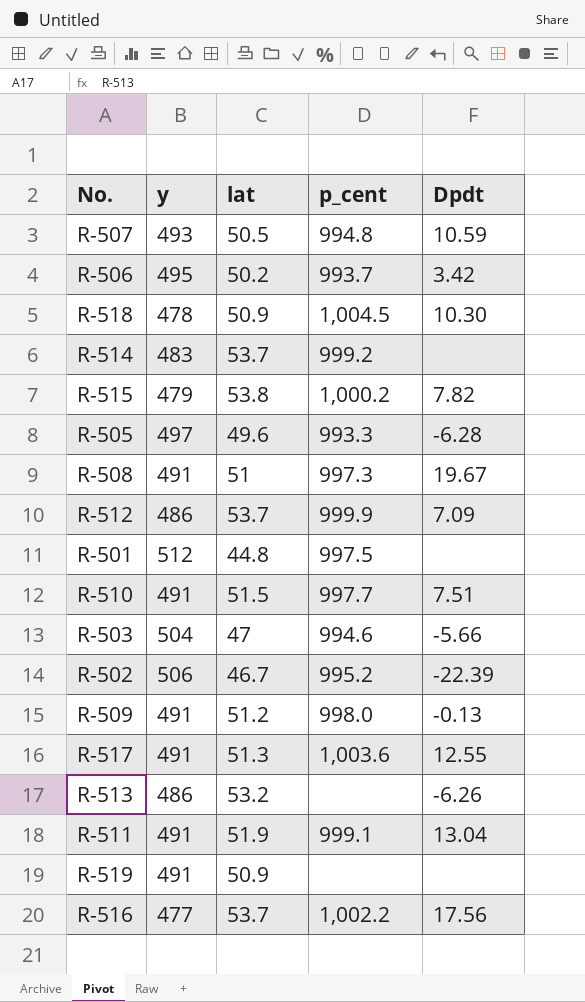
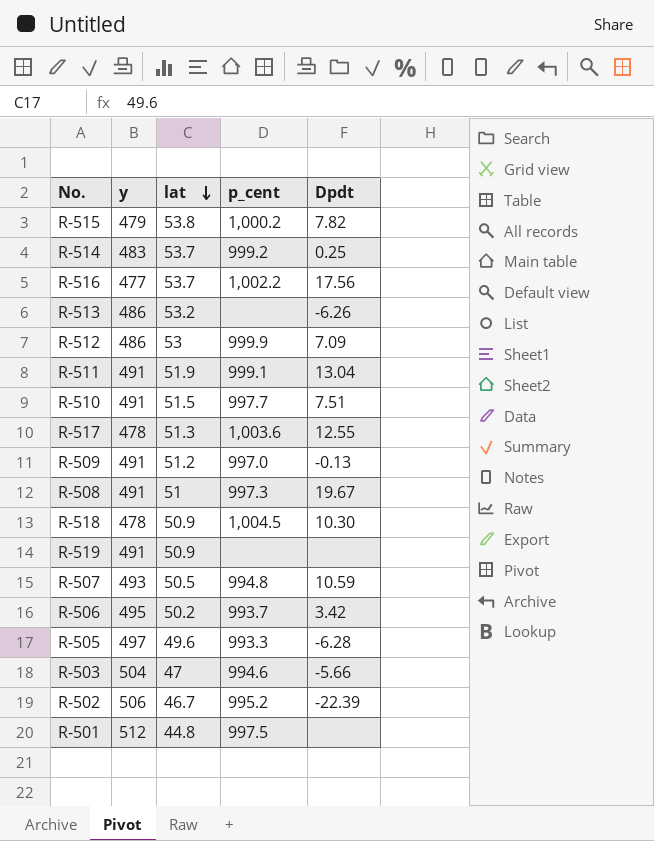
row order: none -> lat descending
R-514 | Dpdt: none -> 0.25
R-512 | lat: 53.7 -> 53
R-517 | y: 491 -> 478
R-509 | p_cent: 998.0 -> 997.0

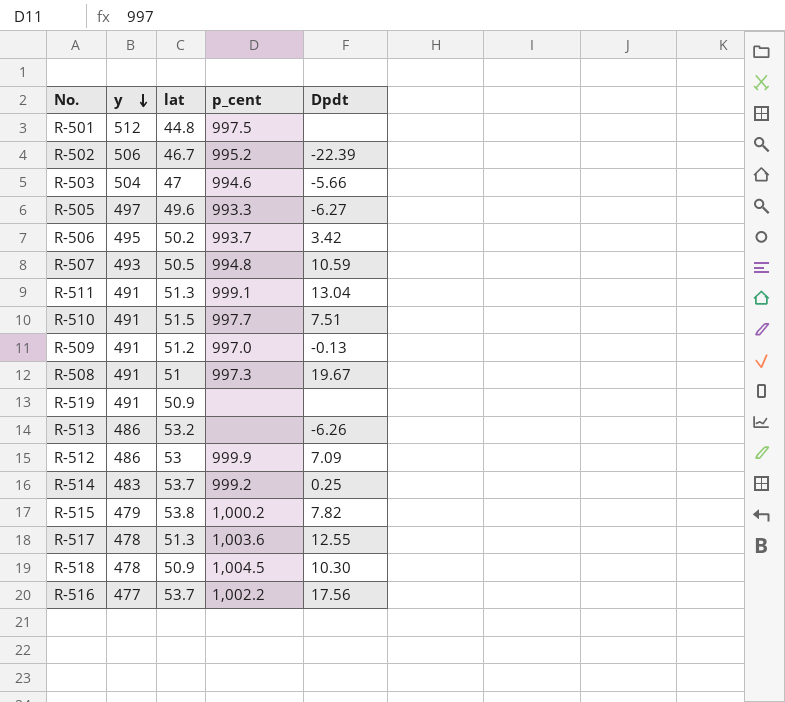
row order: lat descending -> y descending
R-505 | Dpdt: -6.28 -> -6.27
R-511 | lat: 51.9 -> 51.3

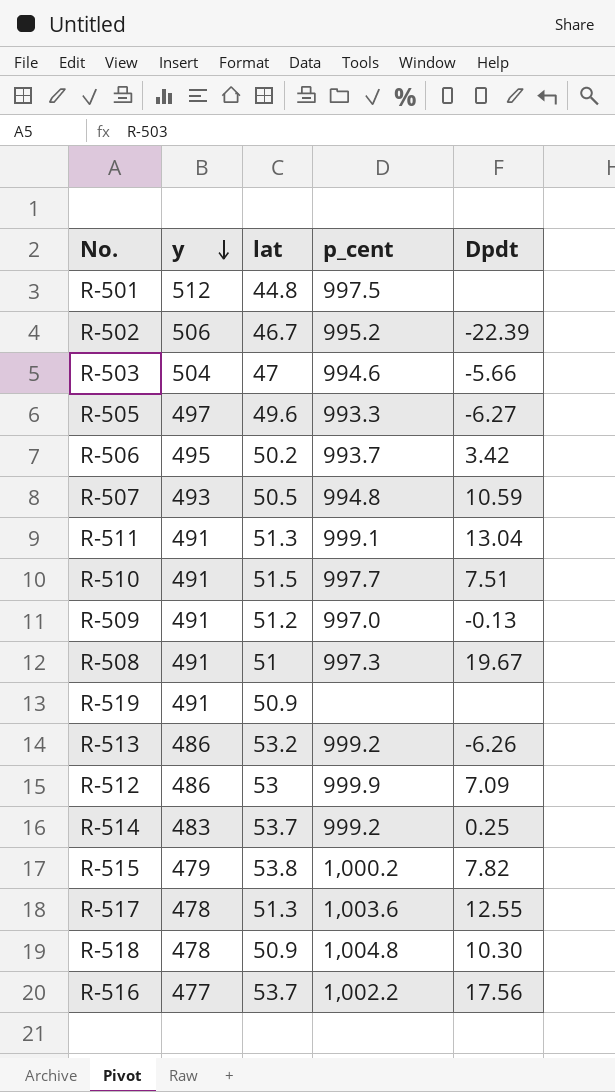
R-513 | p_cent: none -> 999.2
R-518 | p_cent: 1,004.5 -> 1,004.8

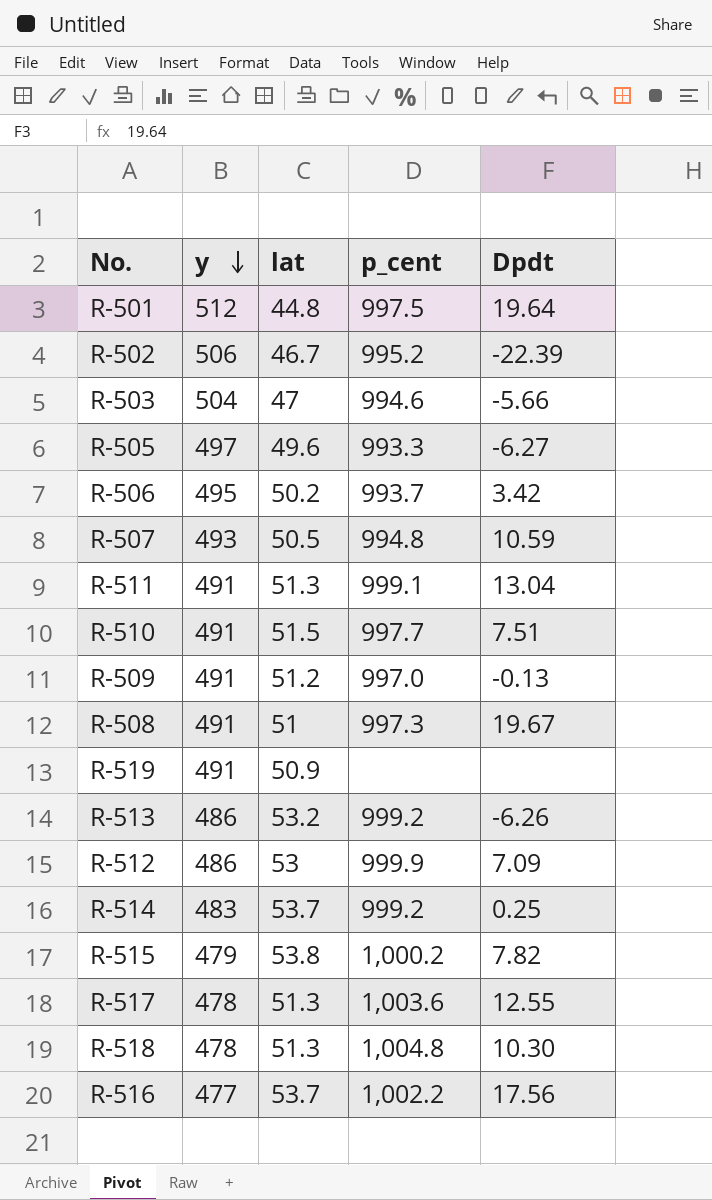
R-501 | Dpdt: none -> 19.64
R-518 | lat: 50.9 -> 51.3

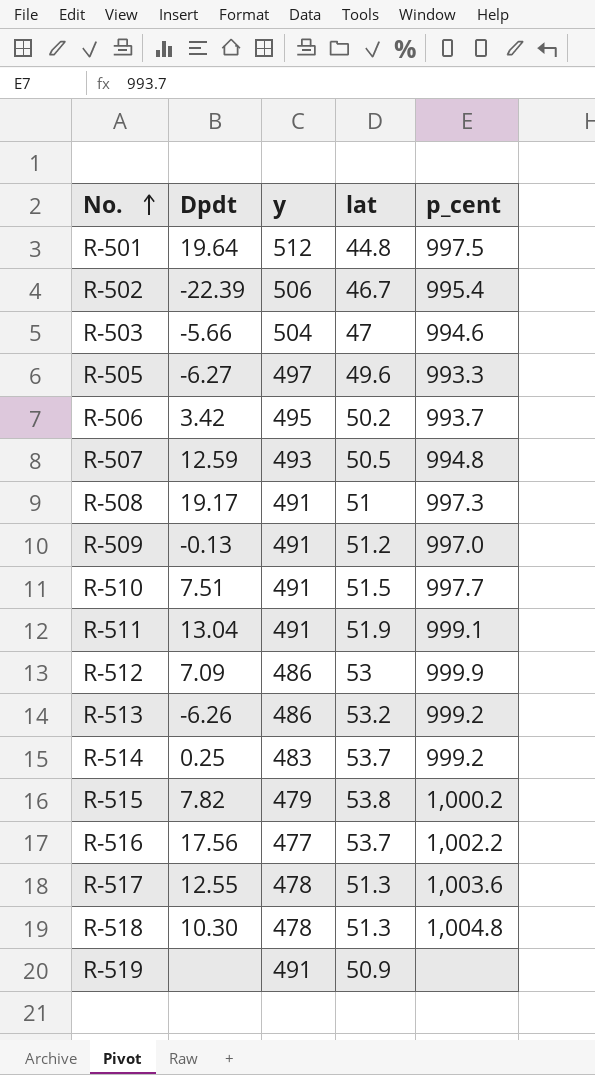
row order: y descending -> No. ascending
column Dpdt | position: 5 -> 2
R-502 | p_cent: 995.2 -> 995.4
R-507 | Dpdt: 10.59 -> 12.59
R-508 | Dpdt: 19.67 -> 19.17
R-511 | lat: 51.3 -> 51.9

